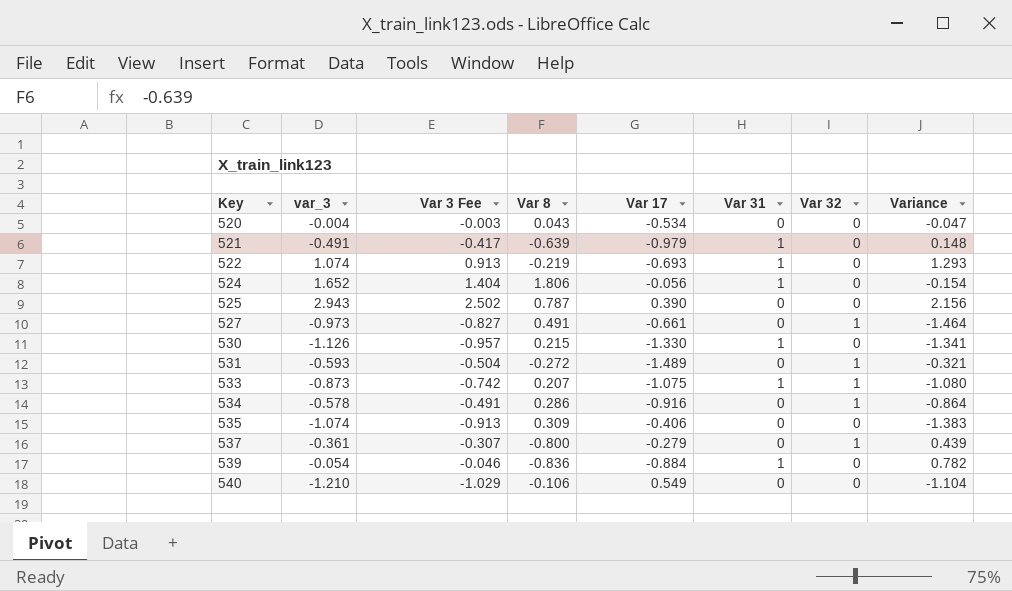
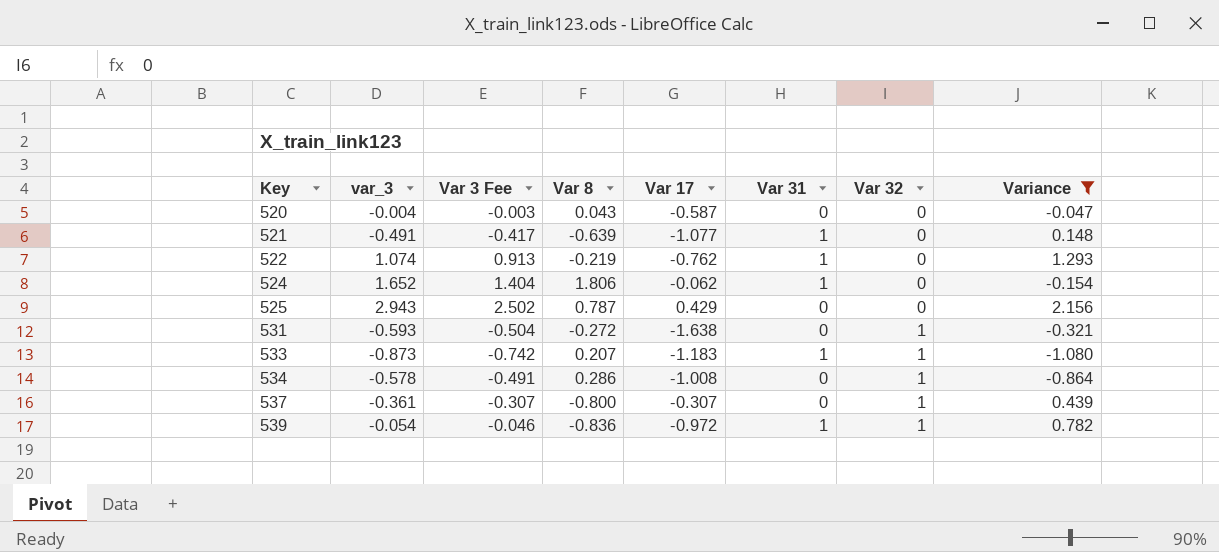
filter: none -> Variance >= -1.080
520 | Var 17: -0.534 -> -0.587
521 | Var 17: -0.979 -> -1.077
522 | Var 17: -0.693 -> -0.762
524 | Var 17: -0.056 -> -0.062
525 | Var 17: 0.390 -> 0.429
531 | Var 17: -1.489 -> -1.638
533 | Var 17: -1.075 -> -1.183
534 | Var 17: -0.916 -> -1.008
537 | Var 17: -0.279 -> -0.307
539 | Var 17: -0.884 -> -0.972
539 | Var 32: 0 -> 1

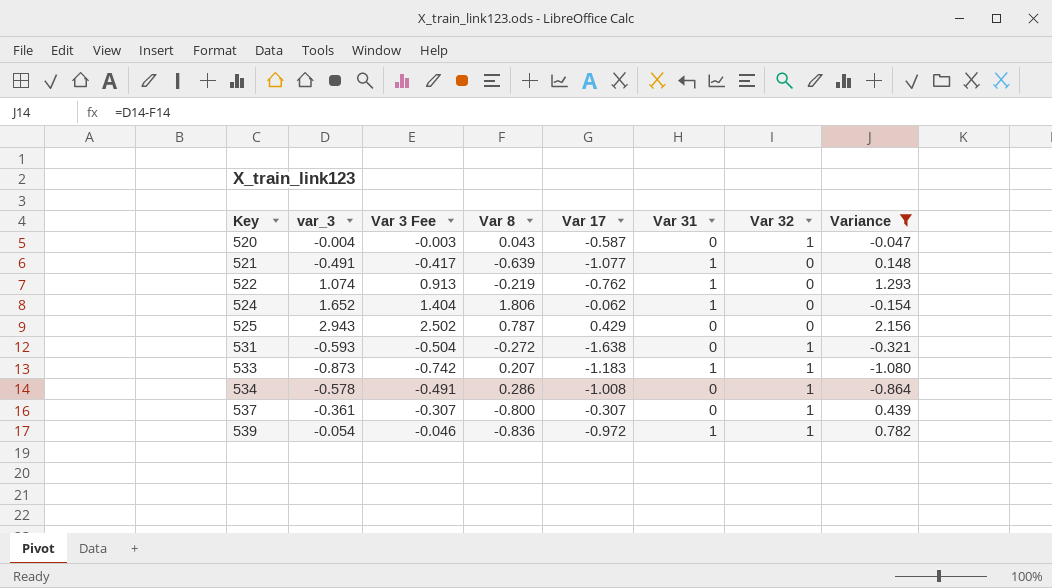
520 | Var 32: 0 -> 1

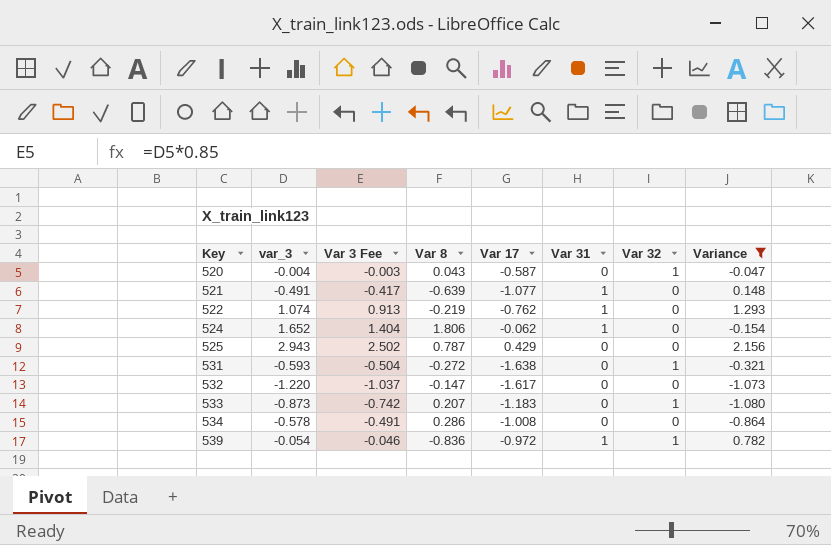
row 537: -0.361 | -0.307 | -0.800 | -0.307 | 0 | 1 | 0.439 -> none
row 532: none -> -1.220 | -1.037 | -0.147 | -1.617 | 0 | 0 | -1.073
533 | Var 31: 1 -> 0
534 | Var 32: 1 -> 0

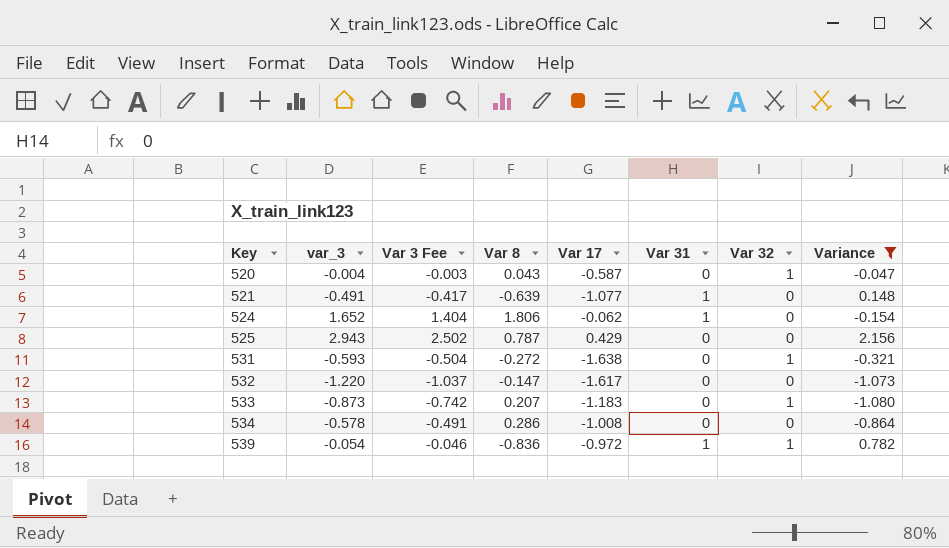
row 522: 1.074 | 0.913 | -0.219 | -0.762 | 1 | 0 | 1.293 -> none

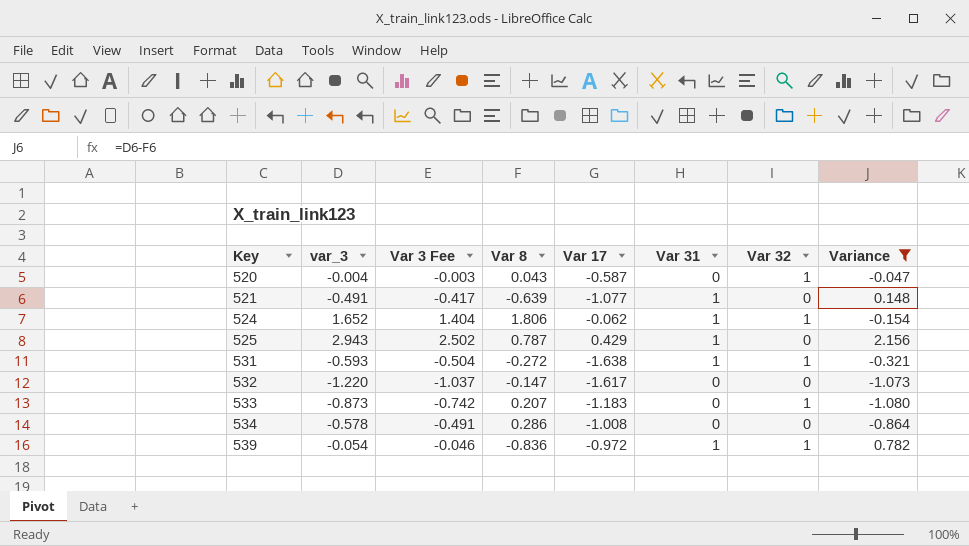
524 | Var 32: 0 -> 1
525 | Var 31: 0 -> 1
531 | Var 31: 0 -> 1

